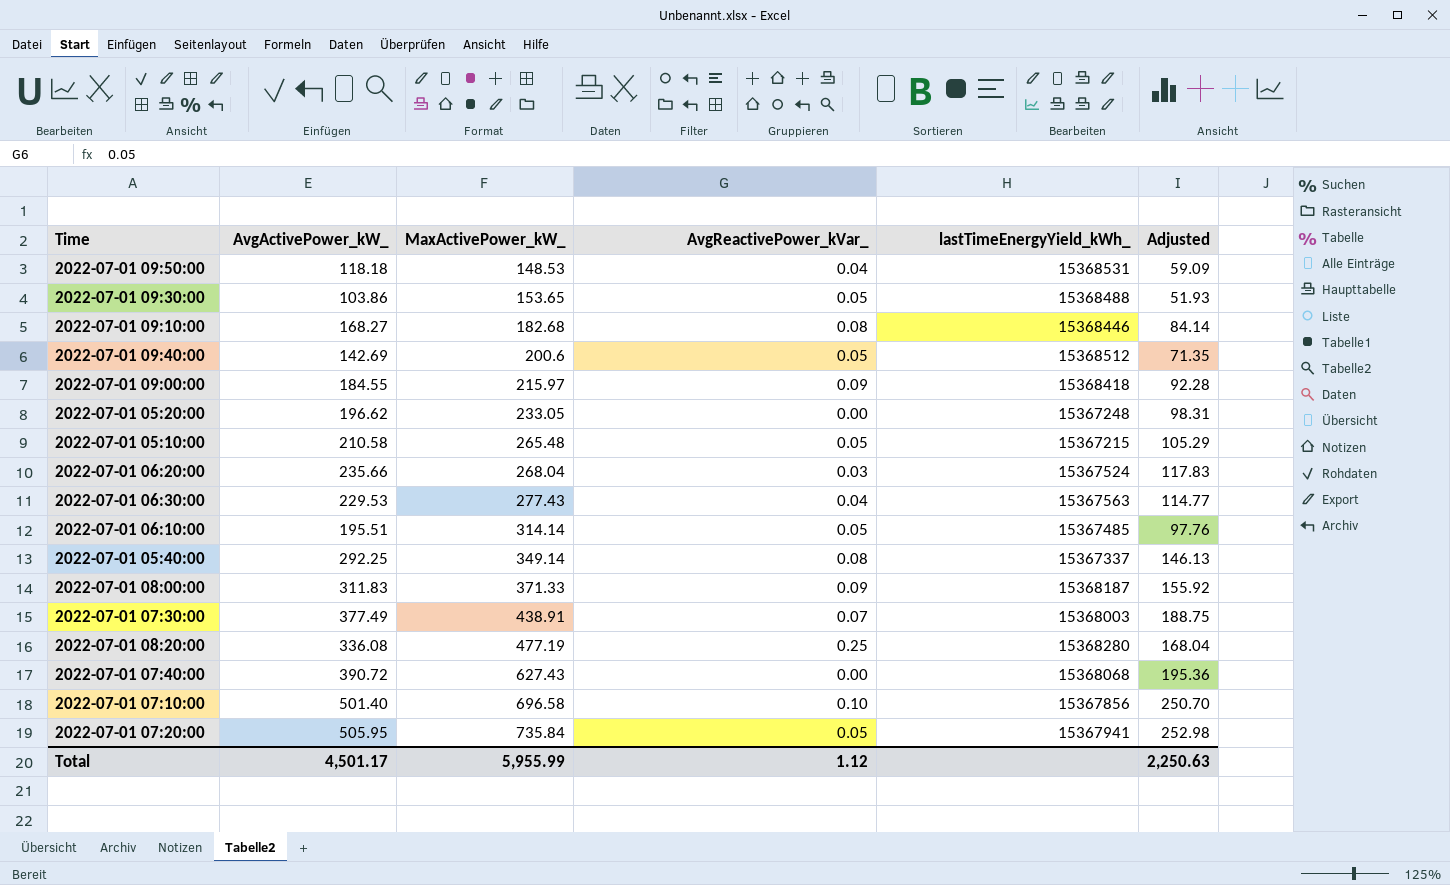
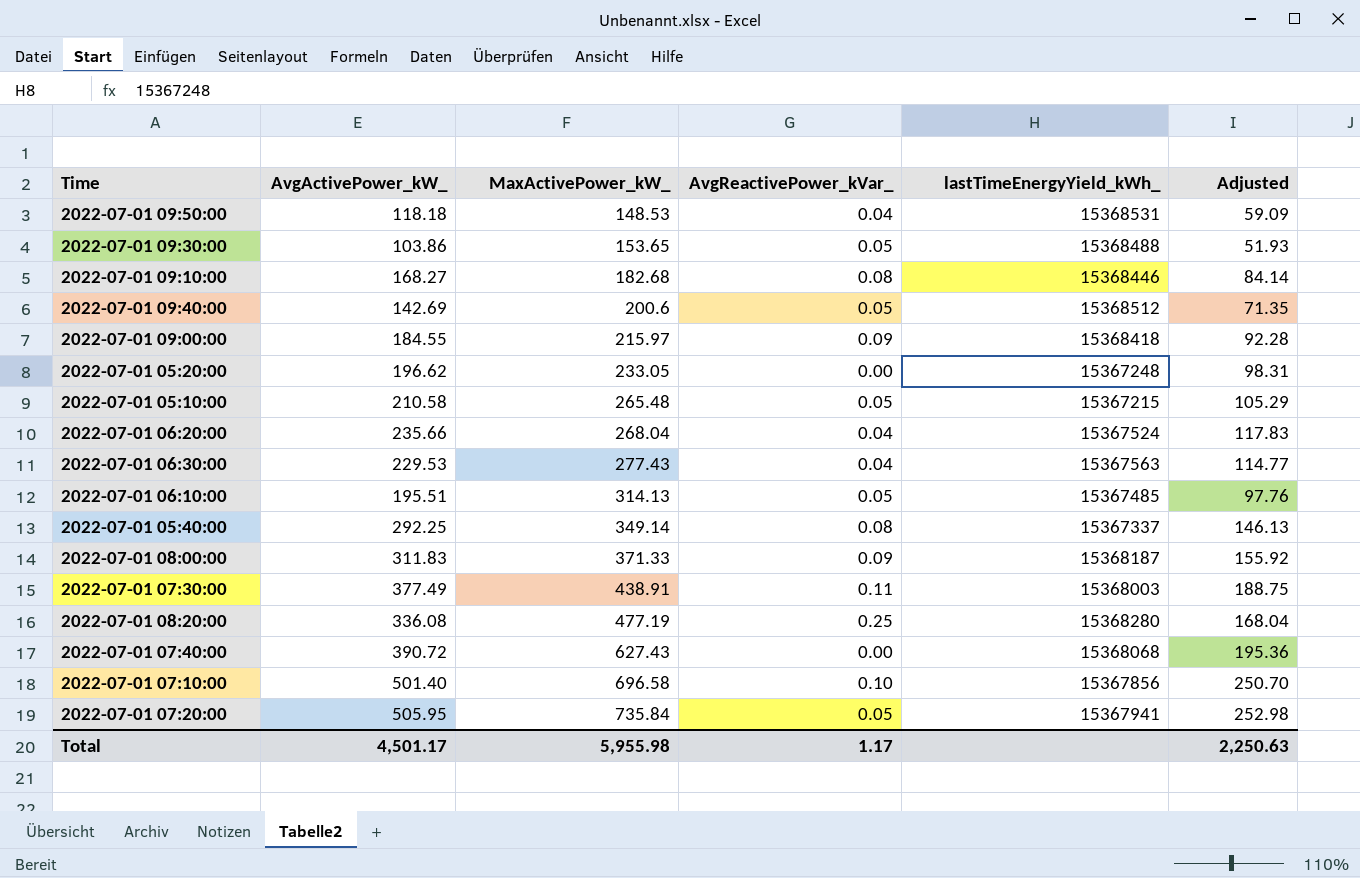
2022-07-01 06:20:00 | AvgReactivePower_kVar_: 0.03 -> 0.04
2022-07-01 06:10:00 | MaxActivePower_kW_: 314.14 -> 314.13
2022-07-01 07:30:00 | AvgReactivePower_kVar_: 0.07 -> 0.11
Total | MaxActivePower_kW_: 5,955.99 -> 5,955.98
Total | AvgReactivePower_kVar_: 1.12 -> 1.17

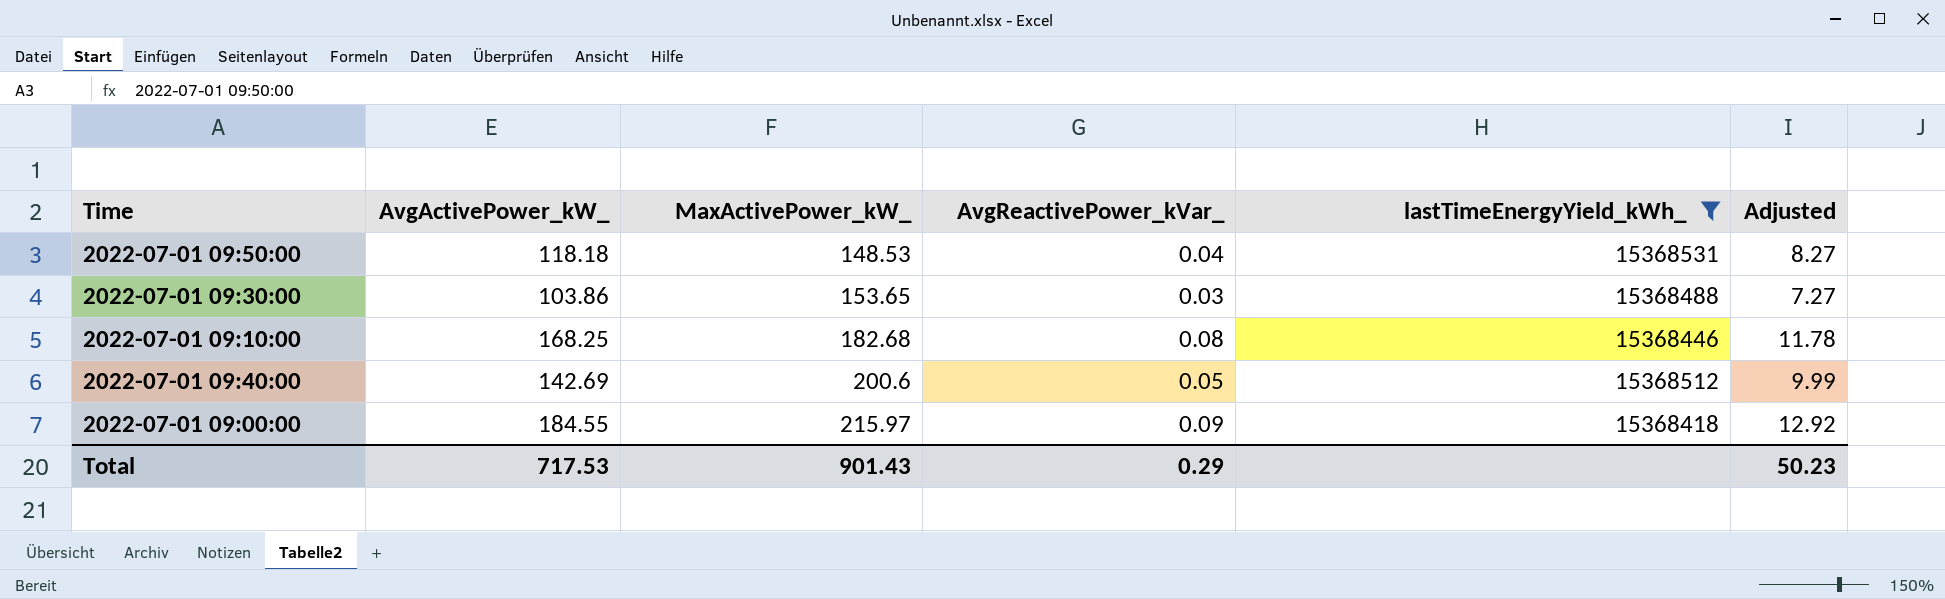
filter: none -> lastTimeEnergyYield_kWh_ >= 15368418
column Adjusted | formula: [AvgActivePower_kW_] * 0.5 -> [AvgActivePower_kW_] * 0.07
2022-07-01 09:30:00 | AvgReactivePower_kVar_: 0.05 -> 0.03
2022-07-01 09:10:00 | AvgActivePower_kW_: 168.27 -> 168.25
Total | AvgActivePower_kW_: 4,501.17 -> 717.53
Total | MaxActivePower_kW_: 5,955.98 -> 901.43
Total | AvgReactivePower_kVar_: 1.17 -> 0.29
Total | Adjusted: 2,250.63 -> 50.23

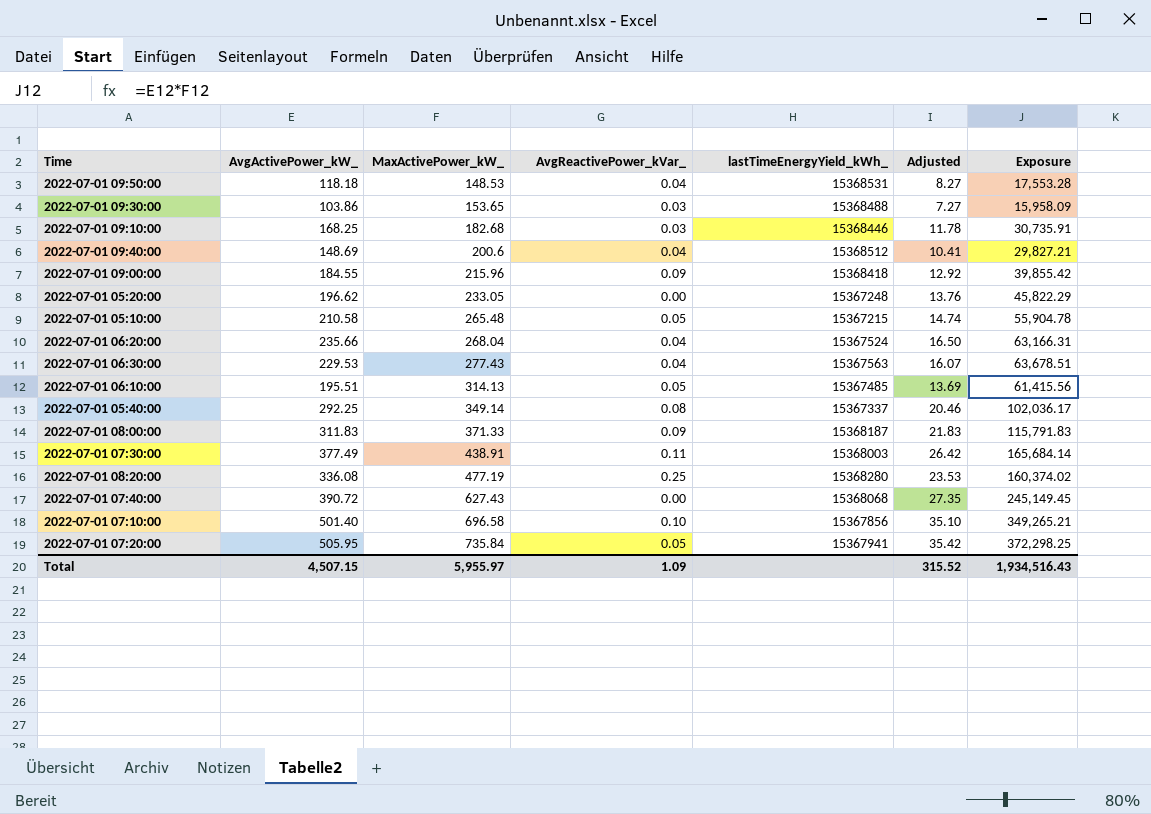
filter: lastTimeEnergyYield_kWh_ >= 15368418 -> none
column Exposure | formula: none -> [AvgActivePower_kW_] * [MaxActivePower_kW_]
2022-07-01 09:10:00 | AvgReactivePower_kVar_: 0.08 -> 0.03
2022-07-01 09:40:00 | AvgActivePower_kW_: 142.69 -> 148.69
2022-07-01 09:40:00 | AvgReactivePower_kVar_: 0.05 -> 0.04
2022-07-01 09:40:00 | Adjusted: 9.99 -> 10.41
2022-07-01 09:00:00 | MaxActivePower_kW_: 215.97 -> 215.96
Total | AvgActivePower_kW_: 717.53 -> 4,507.15
Total | MaxActivePower_kW_: 901.43 -> 5,955.97
Total | AvgReactivePower_kVar_: 0.29 -> 1.09
Total | Adjusted: 50.23 -> 315.52

